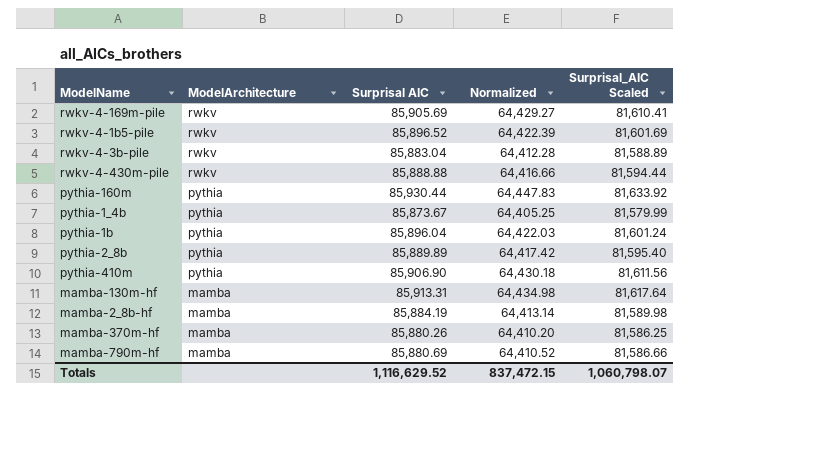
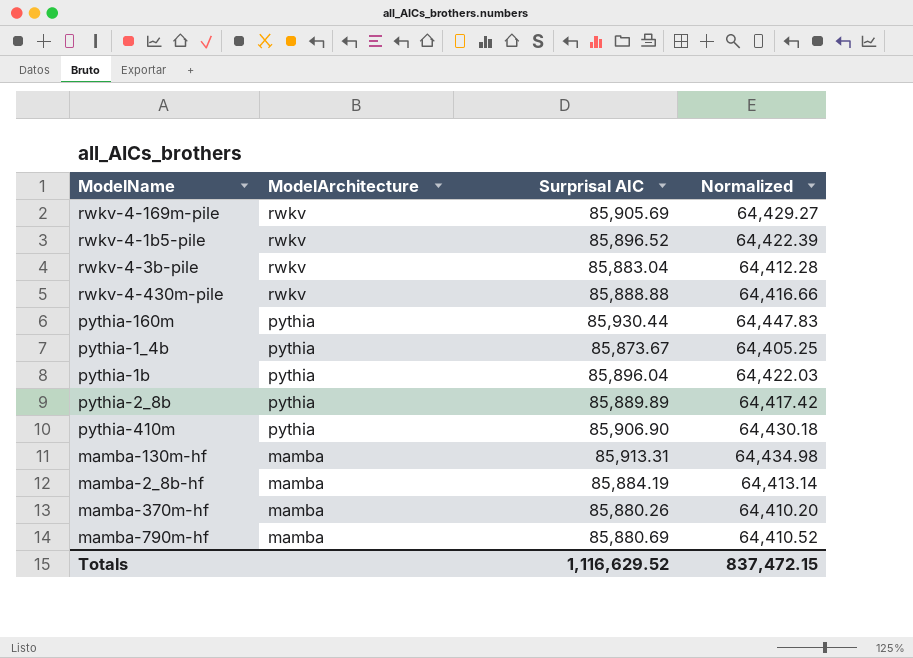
column Surprisal_AIC Scaled | formula: [Surprisal AIC] * 0.95 -> none

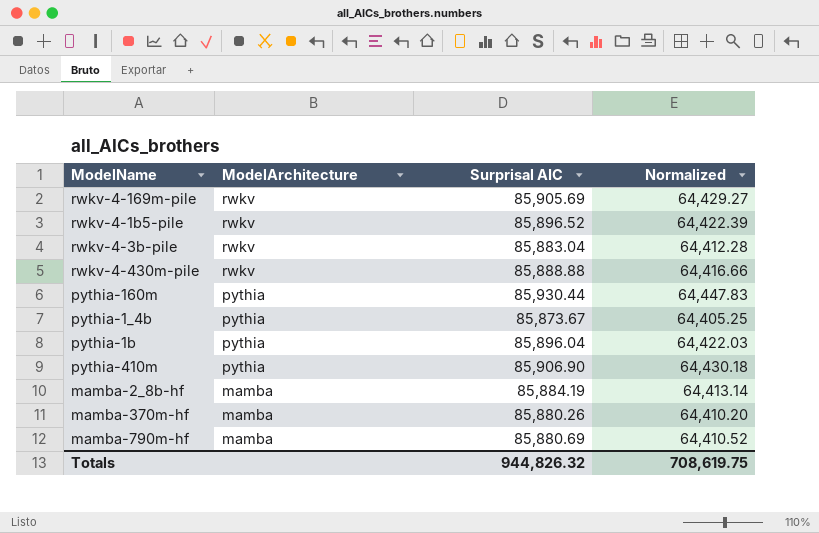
row pythia-2_8b: pythia | 85,889.89 | 64,417.42 -> none
row mamba-130m-hf: mamba | 85,913.31 | 64,434.98 -> none
Totals | Surprisal AIC: 1,116,629.52 -> 944,826.32
Totals | Normalized: 837,472.15 -> 708,619.75

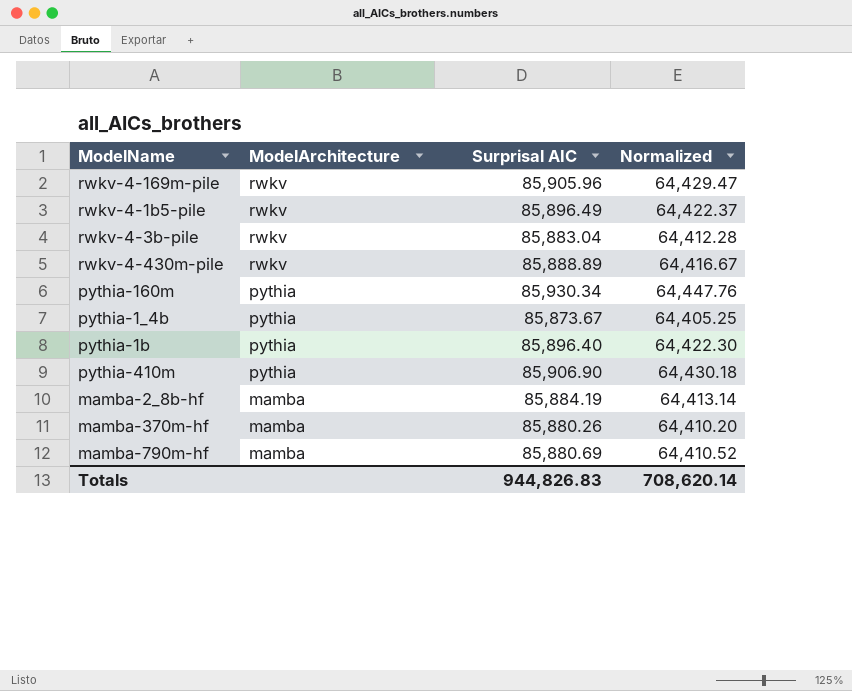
rwkv-4-169m-pile | Surprisal AIC: 85,905.69 -> 85,905.96
rwkv-4-169m-pile | Normalized: 64,429.27 -> 64,429.47
rwkv-4-1b5-pile | Surprisal AIC: 85,896.52 -> 85,896.49
rwkv-4-1b5-pile | Normalized: 64,422.39 -> 64,422.37
rwkv-4-430m-pile | Surprisal AIC: 85,888.88 -> 85,888.89
rwkv-4-430m-pile | Normalized: 64,416.66 -> 64,416.67
pythia-160m | Surprisal AIC: 85,930.44 -> 85,930.34
pythia-160m | Normalized: 64,447.83 -> 64,447.76
pythia-1b | Surprisal AIC: 85,896.04 -> 85,896.40
pythia-1b | Normalized: 64,422.03 -> 64,422.30
Totals | Surprisal AIC: 944,826.32 -> 944,826.83
Totals | Normalized: 708,619.75 -> 708,620.14

